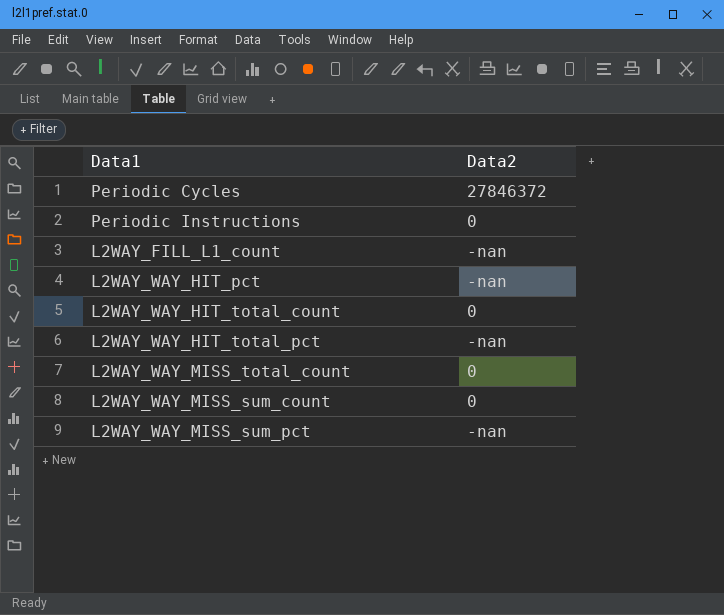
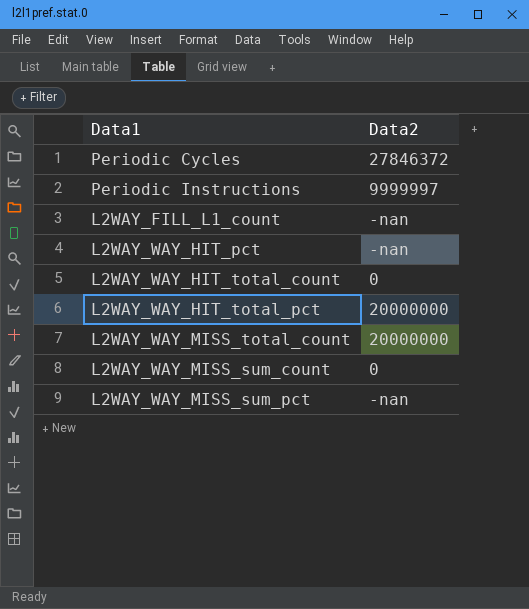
Periodic Instructions | Data2: 0 -> 9999997
L2WAY_WAY_HIT_total_pct | Data2: -nan -> 20000000
L2WAY_WAY_MISS_total_count | Data2: 0 -> 20000000

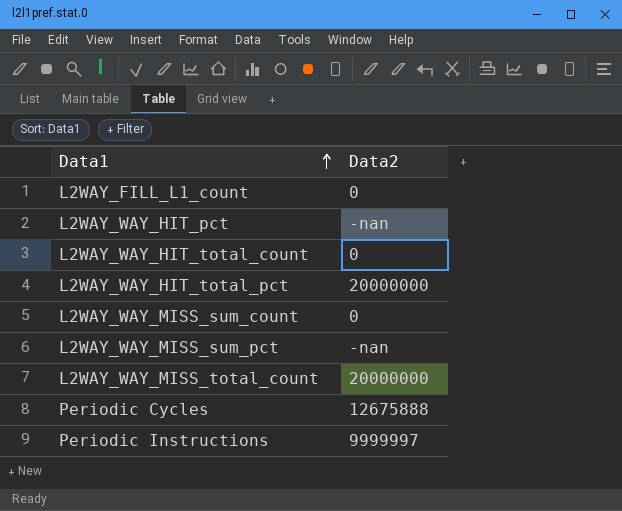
row order: none -> Data1 ascending
L2WAY_FILL_L1_count | Data2: -nan -> 0
Periodic Cycles | Data2: 27846372 -> 12675888

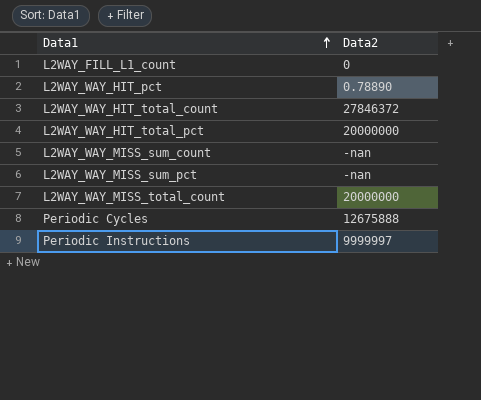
L2WAY_WAY_HIT_pct | Data2: -nan -> 0.78890
L2WAY_WAY_HIT_total_count | Data2: 0 -> 27846372
L2WAY_WAY_MISS_sum_count | Data2: 0 -> -nan

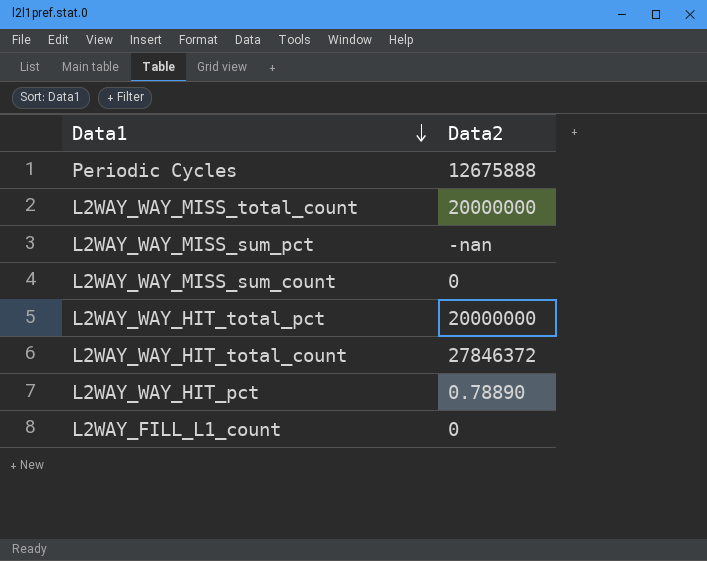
row order: Data1 ascending -> Data1 descending
row Periodic Instructions: 9999997 -> none
L2WAY_WAY_MISS_sum_count | Data2: -nan -> 0

